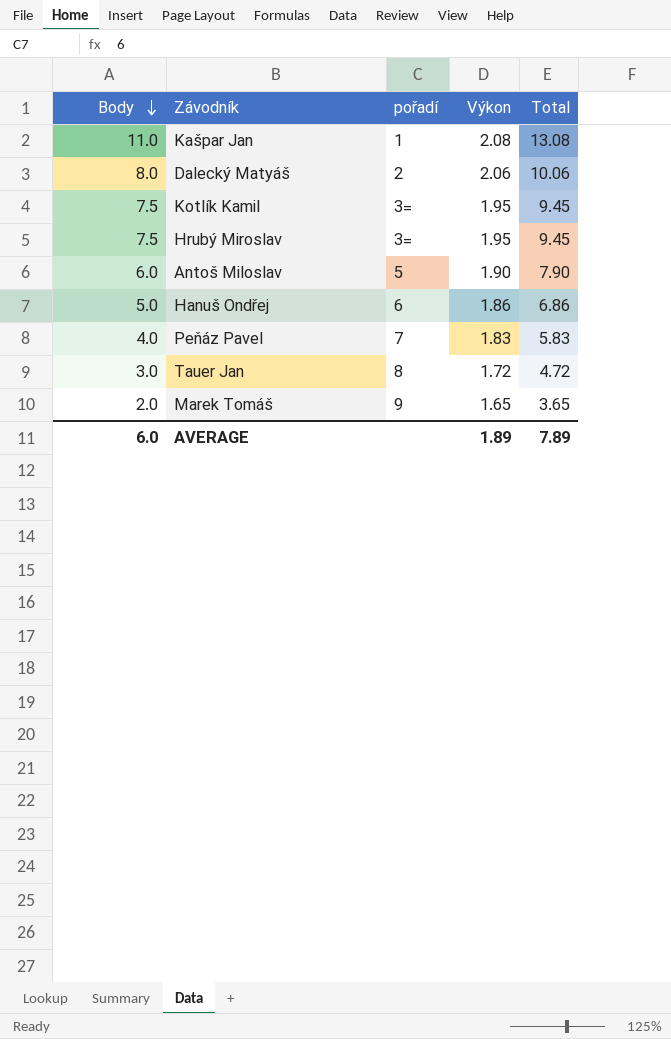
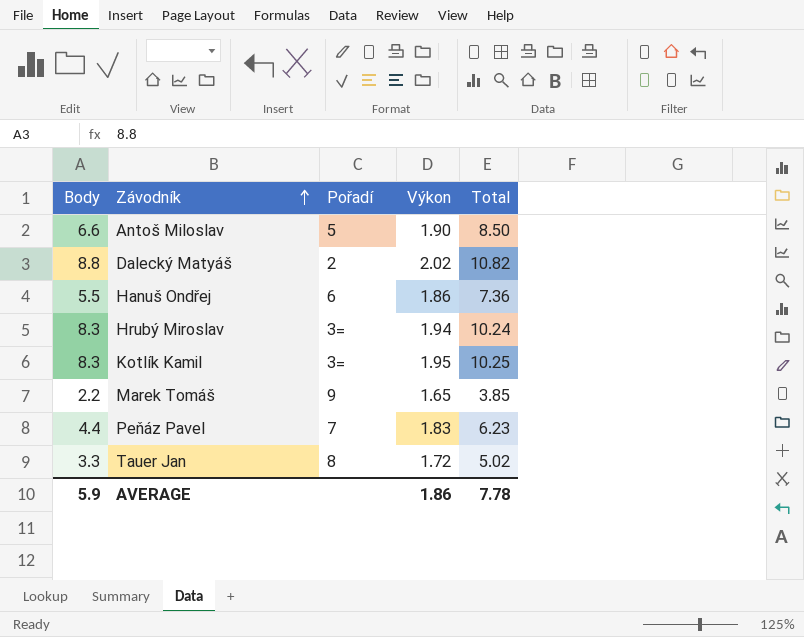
row order: Body descending -> Závodník ascending
column name: pořadí -> Pořadí
row Kašpar Jan: 11.0 | 1 | 2.08 | 13.08 -> none
Antoš Miloslav | Body: 6.0 -> 6.6
Antoš Miloslav | Total: 7.90 -> 8.50
Dalecký Matyáš | Body: 8.0 -> 8.8
Dalecký Matyáš | Výkon: 2.06 -> 2.02
Dalecký Matyáš | Total: 10.06 -> 10.82
Hanuš Ondřej | Body: 5.0 -> 5.5
Hanuš Ondřej | Total: 6.86 -> 7.36
Hrubý Miroslav | Body: 7.5 -> 8.3
Hrubý Miroslav | Výkon: 1.95 -> 1.94
Hrubý Miroslav | Total: 9.45 -> 10.24
Kotlík Kamil | Body: 7.5 -> 8.3
Kotlík Kamil | Total: 9.45 -> 10.25
Marek Tomáš | Body: 2.0 -> 2.2
Marek Tomáš | Total: 3.65 -> 3.85
Peňáz Pavel | Body: 4.0 -> 4.4
Peňáz Pavel | Total: 5.83 -> 6.23
Tauer Jan | Body: 3.0 -> 3.3
Tauer Jan | Total: 4.72 -> 5.02
AVERAGE | Body: 6.0 -> 5.9
AVERAGE | Výkon: 1.89 -> 1.86
AVERAGE | Total: 7.89 -> 7.78

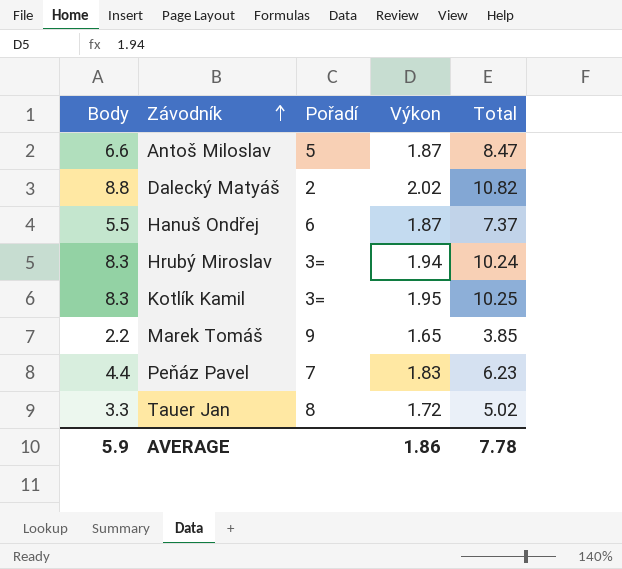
Antoš Miloslav | Výkon: 1.90 -> 1.87
Antoš Miloslav | Total: 8.50 -> 8.47
Hanuš Ondřej | Výkon: 1.86 -> 1.87
Hanuš Ondřej | Total: 7.36 -> 7.37

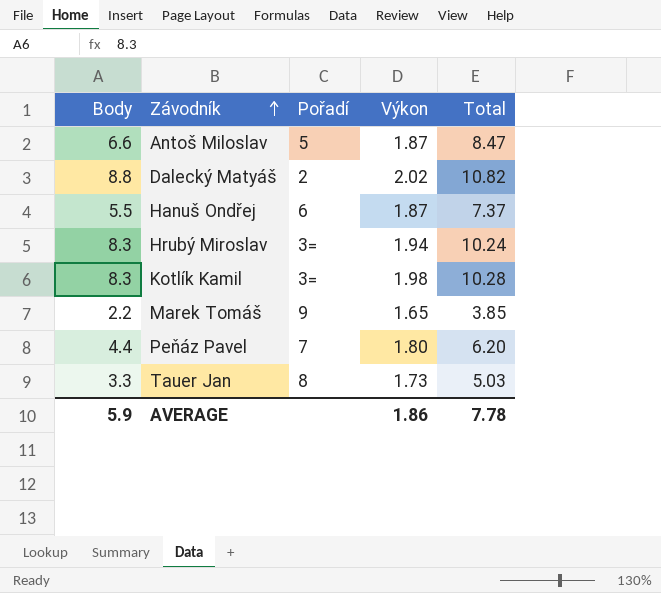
Kotlík Kamil | Výkon: 1.95 -> 1.98
Kotlík Kamil | Total: 10.25 -> 10.28
Peňáz Pavel | Výkon: 1.83 -> 1.80
Peňáz Pavel | Total: 6.23 -> 6.20
Tauer Jan | Výkon: 1.72 -> 1.73
Tauer Jan | Total: 5.02 -> 5.03

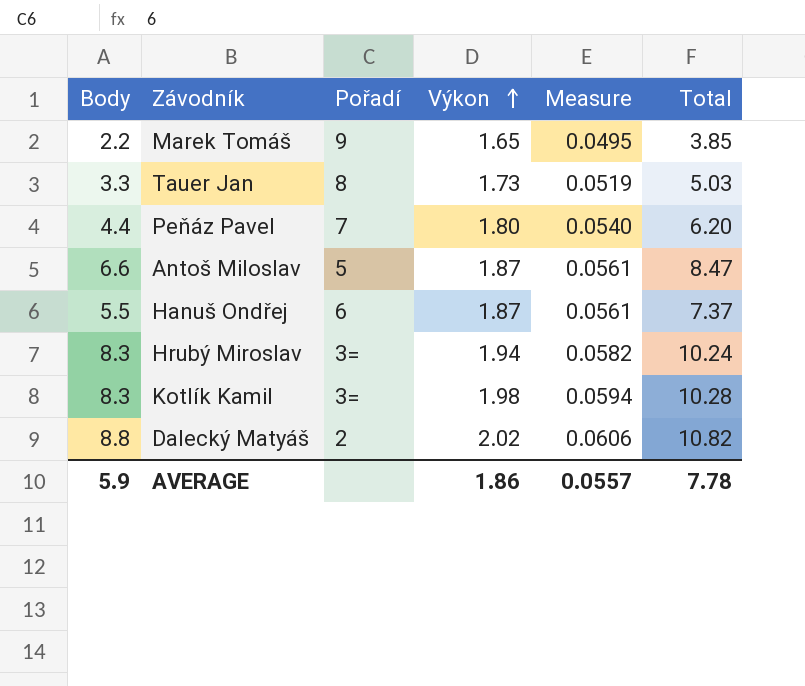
row order: Závodník ascending -> Výkon ascending
column Measure | formula: none -> [Výkon] * 0.03

